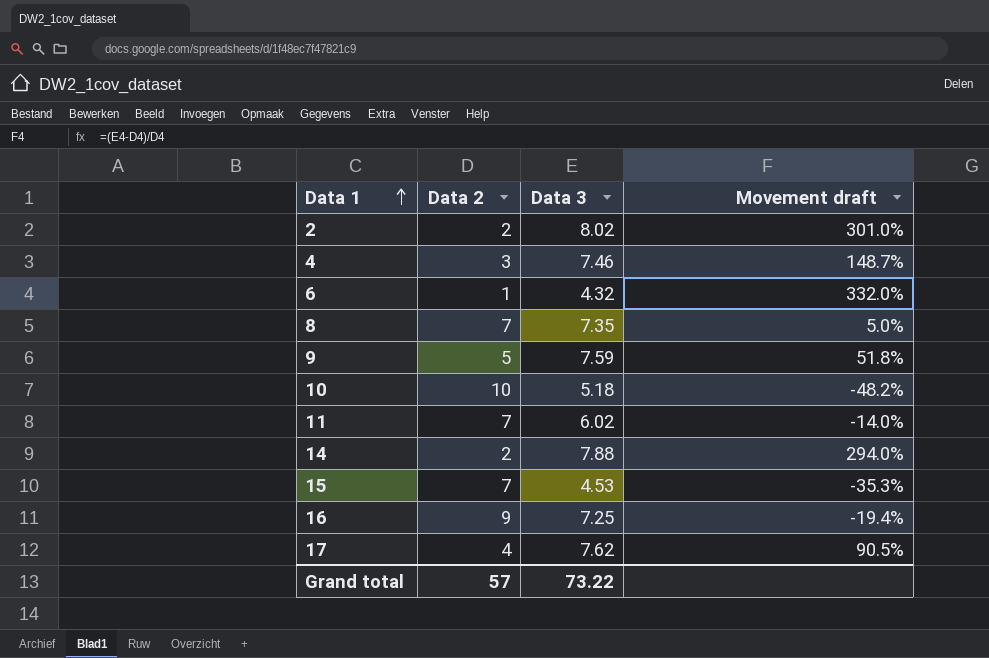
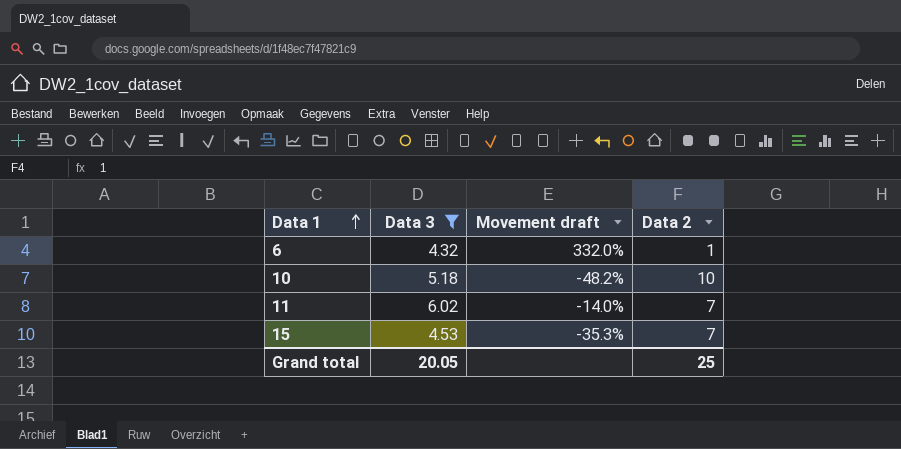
filter: none -> Data 3 <= 6.02
column Data 2 | position: 2 -> 4
Grand total | Data 3: 73.22 -> 20.05
Grand total | Data 2: 57 -> 25

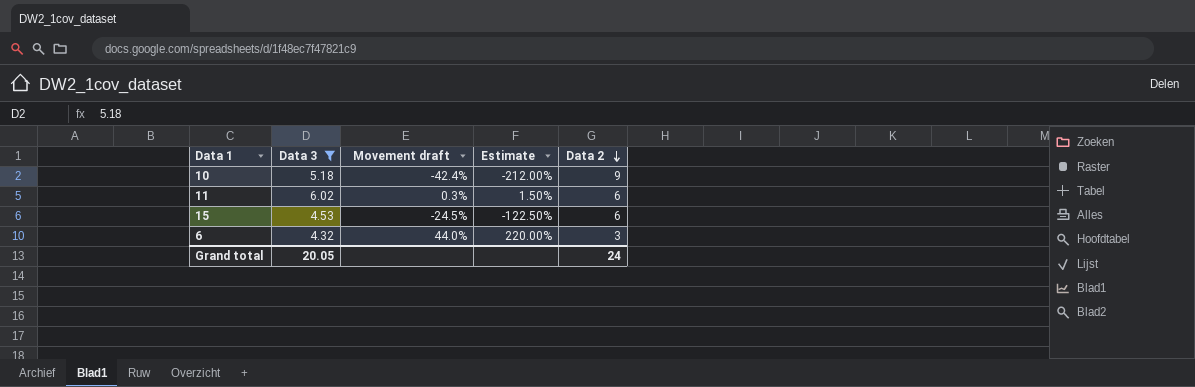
row order: Data 1 ascending -> Data 2 descending
column Estimate | formula: none -> [Movement draft] * 5
10 | Movement draft: -48.2% -> -42.4%
10 | Data 2: 10 -> 9
11 | Movement draft: -14.0% -> 0.3%
11 | Data 2: 7 -> 6
15 | Movement draft: -35.3% -> -24.5%
15 | Data 2: 7 -> 6
6 | Movement draft: 332.0% -> 44.0%
6 | Data 2: 1 -> 3
Grand total | Data 2: 25 -> 24

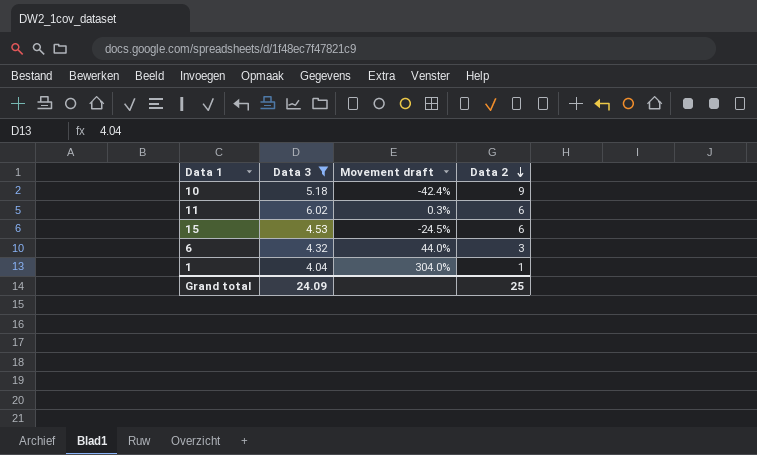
column Estimate | formula: [Movement draft] * 5 -> none
row 1: none -> 4.04 | 304.0% | 1
Grand total | Data 3: 20.05 -> 24.09
Grand total | Data 2: 24 -> 25

